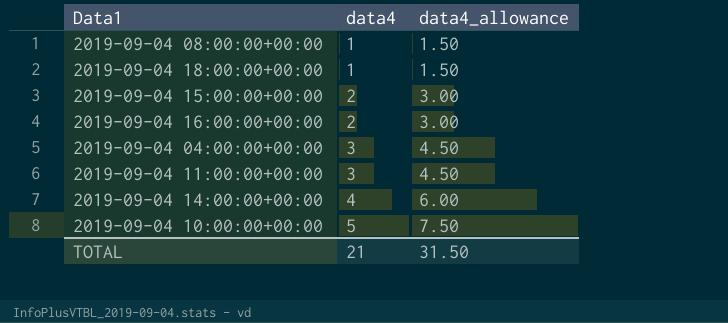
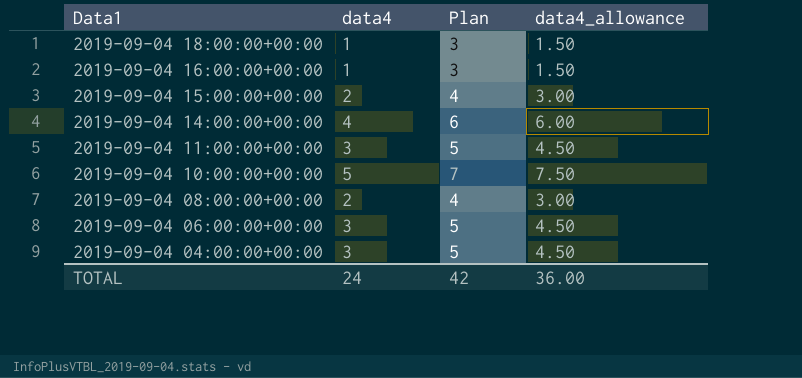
row order: data4 ascending -> Data1 descending
column Plan | formula: none -> [data4] + 2
2019-09-04 16:00:00+00:00 | data4: 2 -> 1
2019-09-04 16:00:00+00:00 | data4_allowance: 3.00 -> 1.50
2019-09-04 08:00:00+00:00 | data4: 1 -> 2
2019-09-04 08:00:00+00:00 | data4_allowance: 1.50 -> 3.00
row 2019-09-04 06:00:00+00:00: none -> 3 | 5 | 4.50
TOTAL | data4: 21 -> 24
TOTAL | data4_allowance: 31.50 -> 36.00

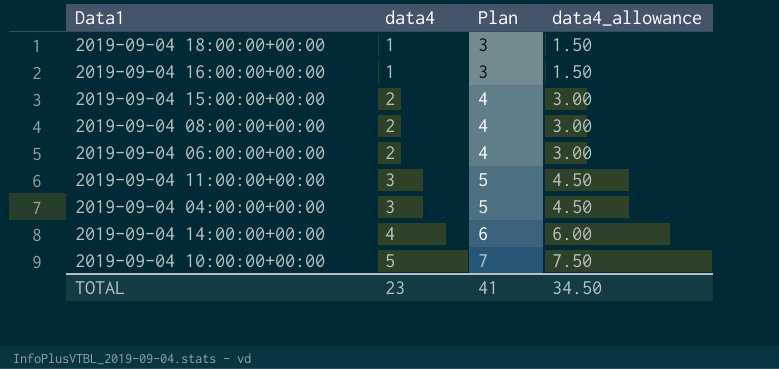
row order: Data1 descending -> data4 ascending
2019-09-04 06:00:00+00:00 | data4: 3 -> 2
2019-09-04 06:00:00+00:00 | Plan: 5 -> 4
2019-09-04 06:00:00+00:00 | data4_allowance: 4.50 -> 3.00
TOTAL | data4: 24 -> 23
TOTAL | Plan: 42 -> 41
TOTAL | data4_allowance: 36.00 -> 34.50

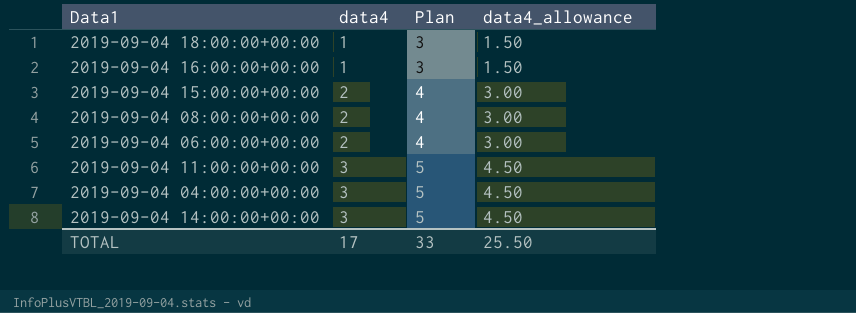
row 2019-09-04 10:00:00+00:00: 5 | 7 | 7.50 -> none
2019-09-04 14:00:00+00:00 | data4: 4 -> 3
2019-09-04 14:00:00+00:00 | Plan: 6 -> 5
2019-09-04 14:00:00+00:00 | data4_allowance: 6.00 -> 4.50
TOTAL | data4: 23 -> 17
TOTAL | Plan: 41 -> 33
TOTAL | data4_allowance: 34.50 -> 25.50

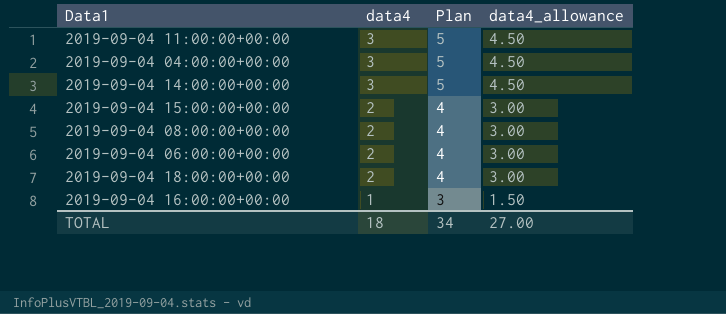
row order: data4 ascending -> data4 descending
2019-09-04 18:00:00+00:00 | data4: 1 -> 2
2019-09-04 18:00:00+00:00 | Plan: 3 -> 4
2019-09-04 18:00:00+00:00 | data4_allowance: 1.50 -> 3.00
TOTAL | data4: 17 -> 18
TOTAL | Plan: 33 -> 34
TOTAL | data4_allowance: 25.50 -> 27.00

